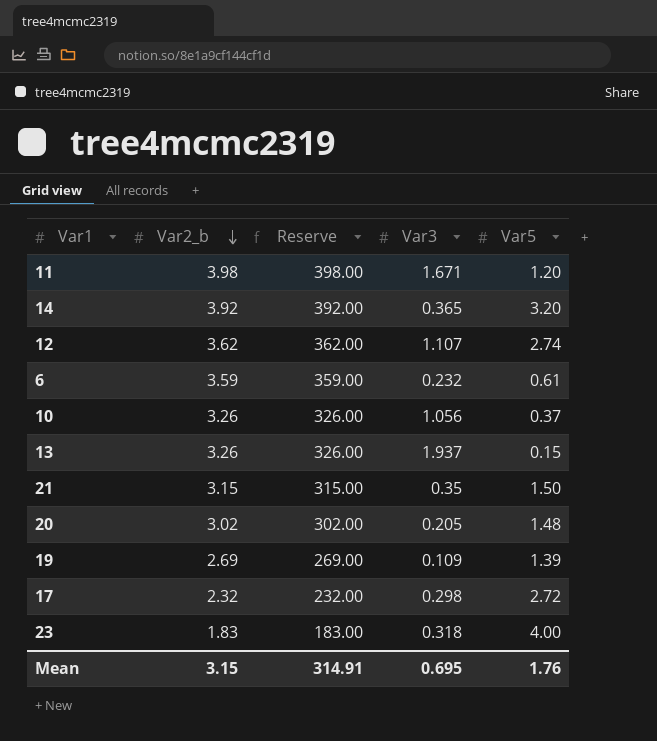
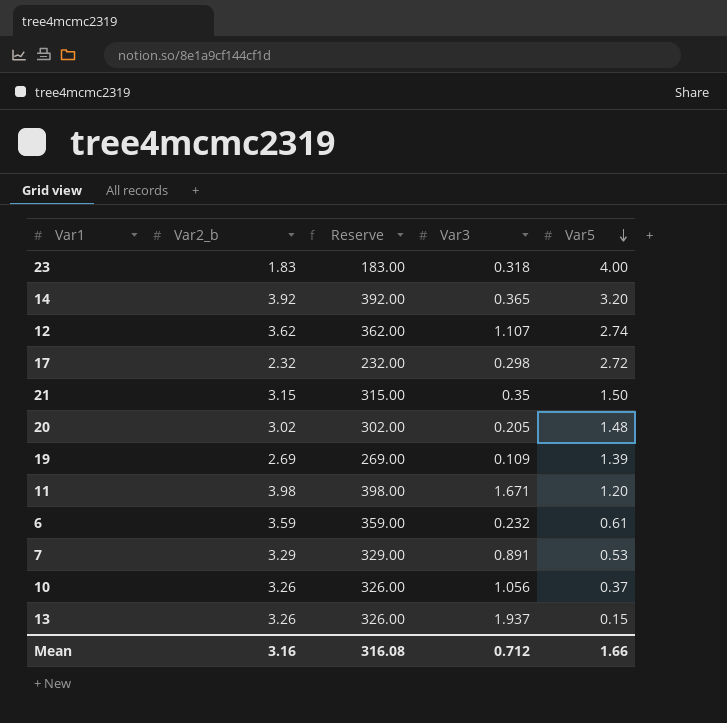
row order: Var2_b descending -> Var5 descending
row 7: none -> 3.29 | 329.00 | 0.891 | 0.53
Mean | Var2_b: 3.15 -> 3.16
Mean | Reserve: 314.91 -> 316.08
Mean | Var3: 0.695 -> 0.712
Mean | Var5: 1.76 -> 1.66

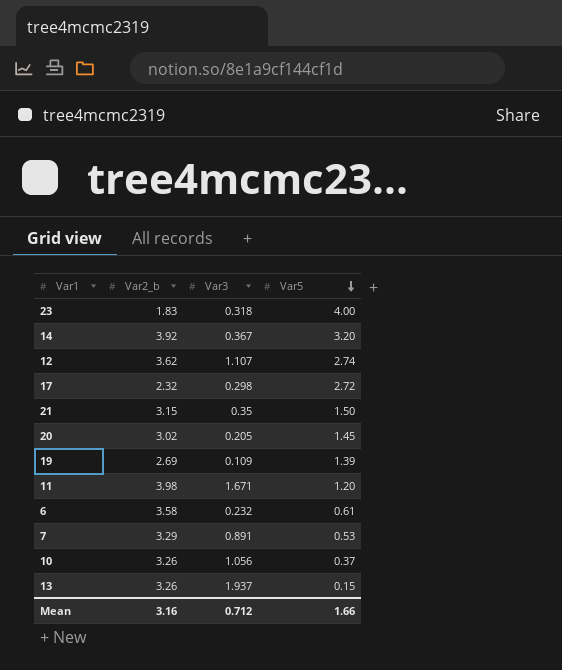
column Reserve | formula: [Var2_b] * 100 -> none
14 | Var3: 0.365 -> 0.367
20 | Var5: 1.48 -> 1.45
6 | Var2_b: 3.59 -> 3.58

